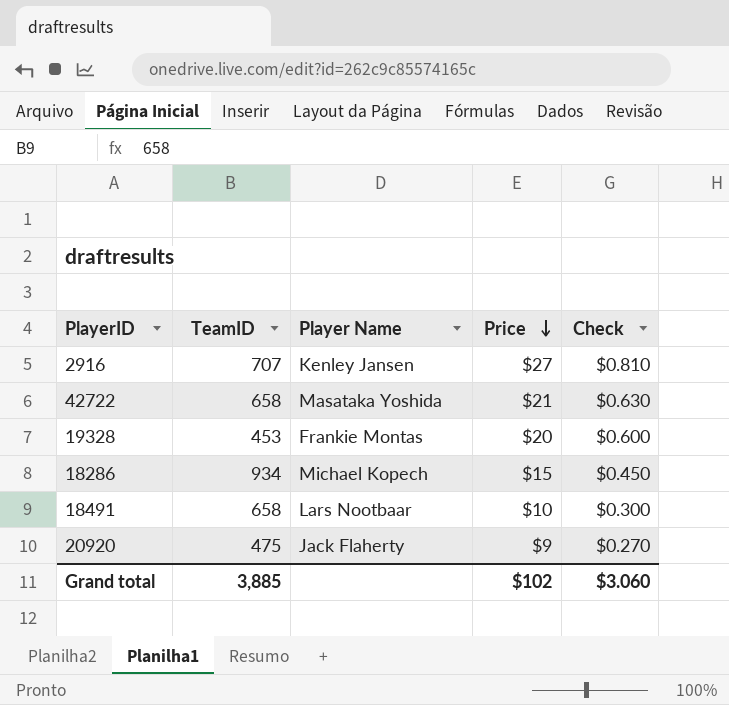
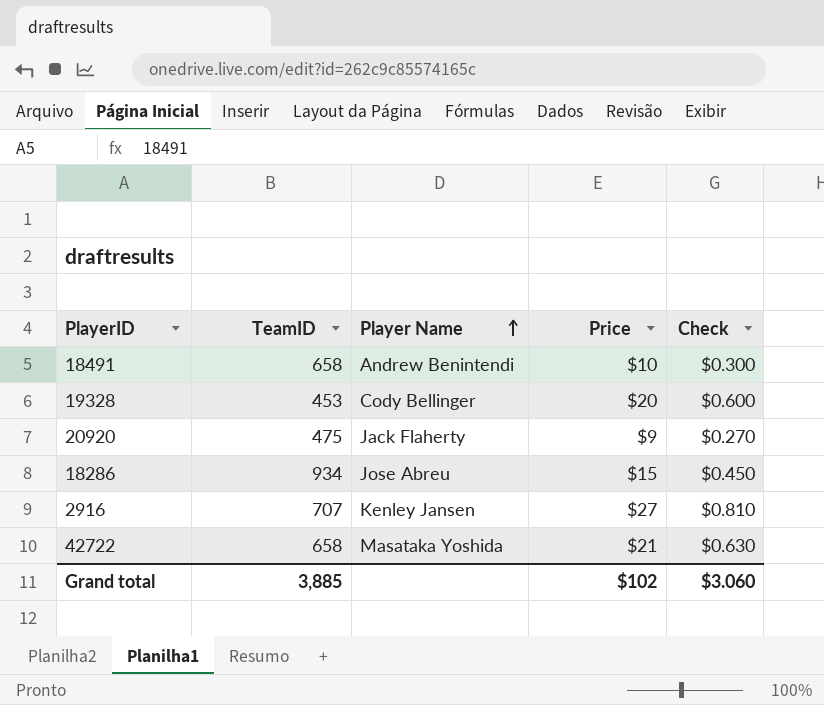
row order: Price descending -> Player Name ascending
18491 | Player Name: Lars Nootbaar -> Andrew Benintendi
19328 | Player Name: Frankie Montas -> Cody Bellinger
18286 | Player Name: Michael Kopech -> Jose Abreu

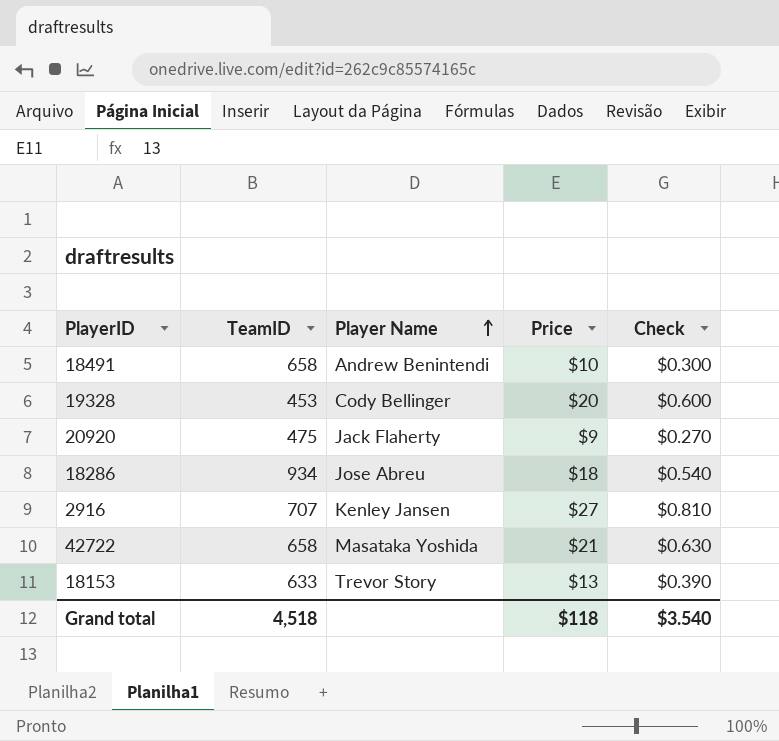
18286 | Price: $15 -> $18
18286 | Check: $0.450 -> $0.540
row 18153: none -> 633 | Trevor Story | $13 | $0.390
Grand total | TeamID: 3,885 -> 4,518
Grand total | Price: $102 -> $118
Grand total | Check: $3.060 -> $3.540

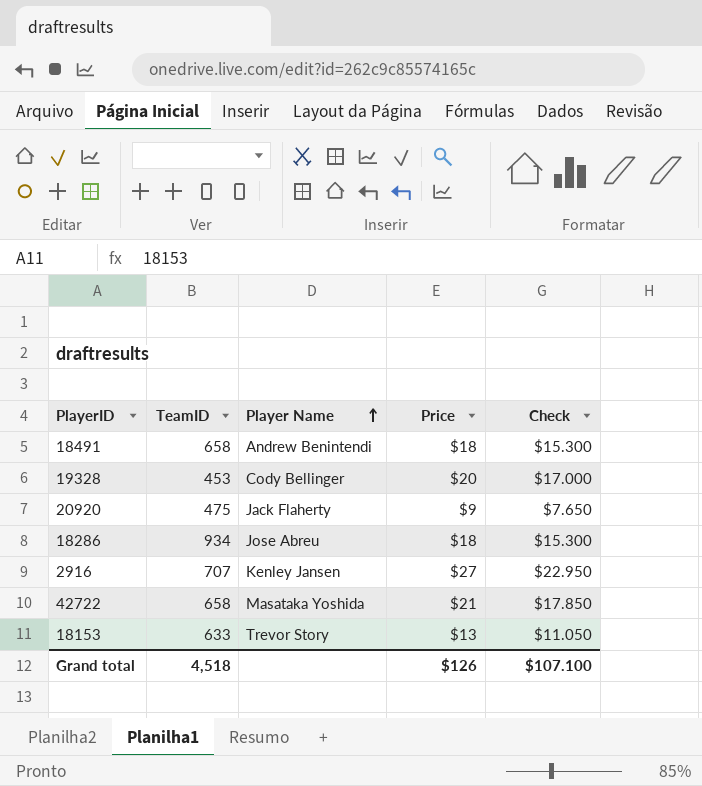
column Check | formula: [Price] * 0.03 -> [Price] * 0.85
18491 | Price: $10 -> $18
Grand total | Price: $118 -> $126
Grand total | Check: $3.540 -> $107.100

